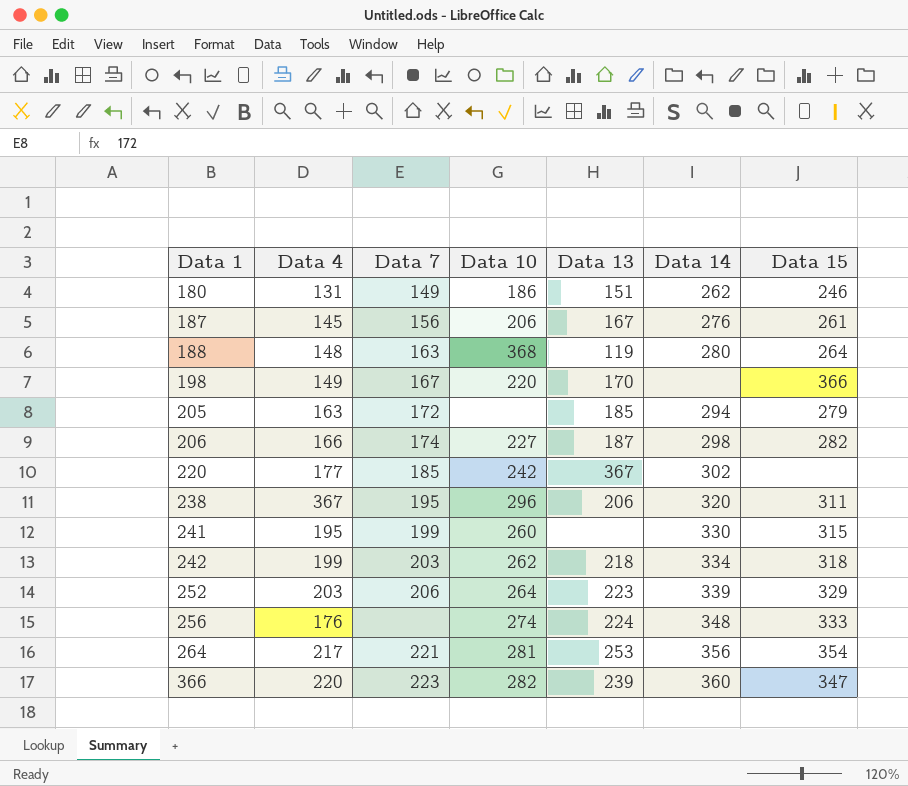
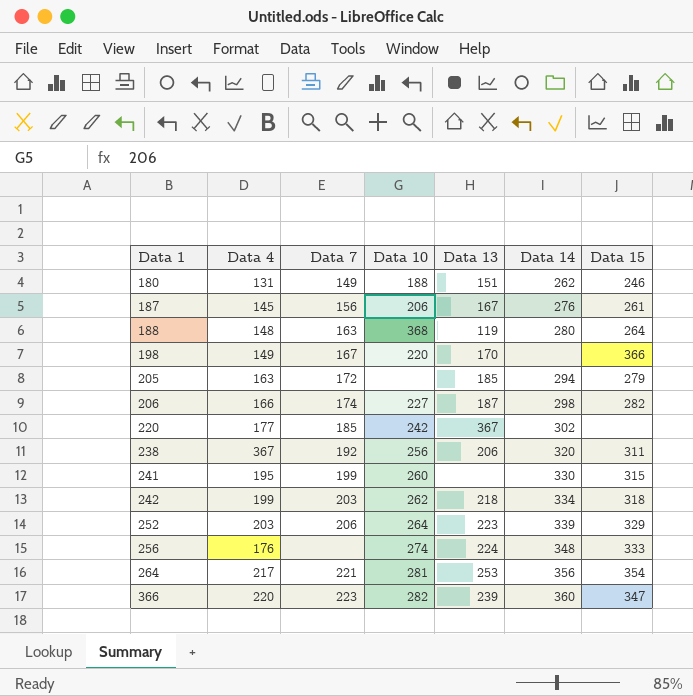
180 | Data 10: 186 -> 188
238 | Data 7: 195 -> 192
238 | Data 10: 296 -> 256

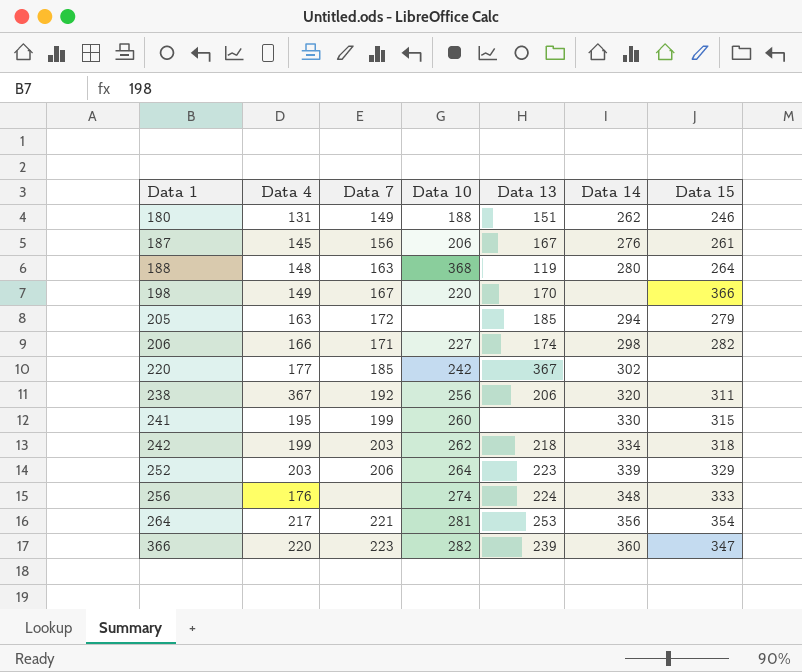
206 | Data 7: 174 -> 171
206 | Data 13: 187 -> 174

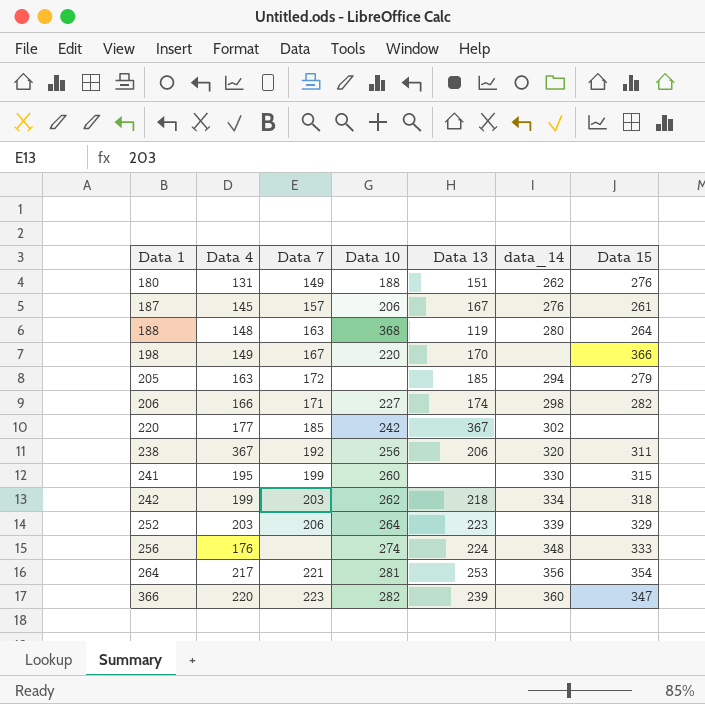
column name: Data 14 -> data_14
180 | Data 15: 246 -> 276
187 | Data 7: 156 -> 157

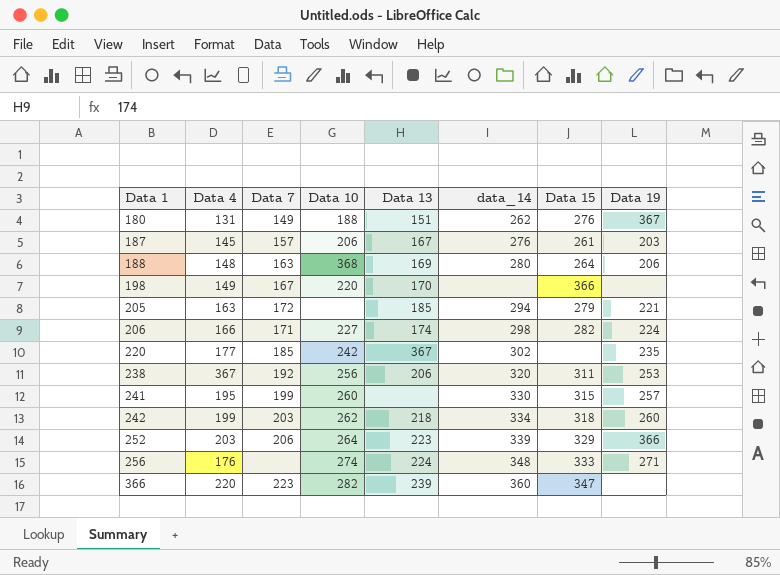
column Data 19 | position: none -> 8
row 264: 217 | 221 | 281 | 253 | 356 | 354 -> none
188 | Data 13: 119 -> 169

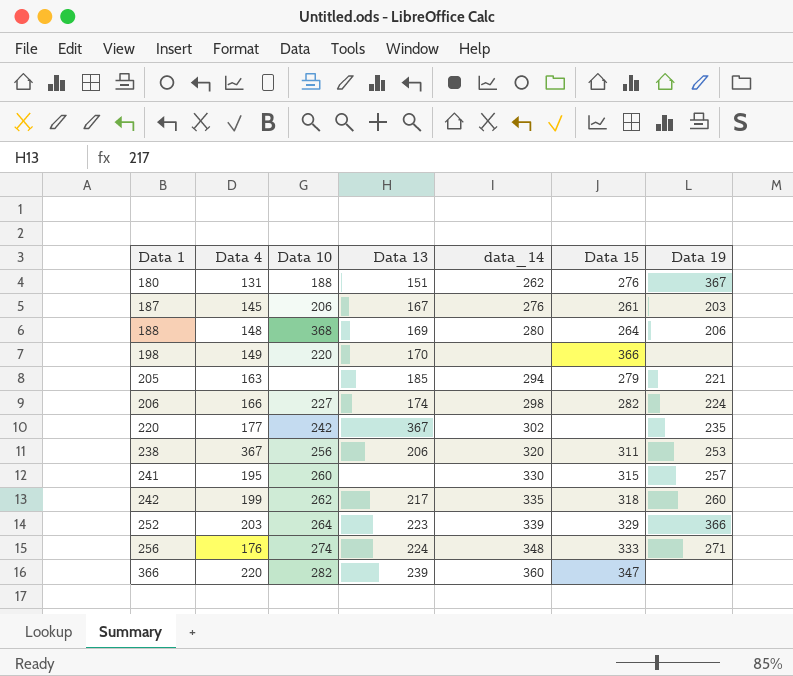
column Data 7 | position: 3 -> none
242 | Data 13: 218 -> 217
242 | data_14: 334 -> 335

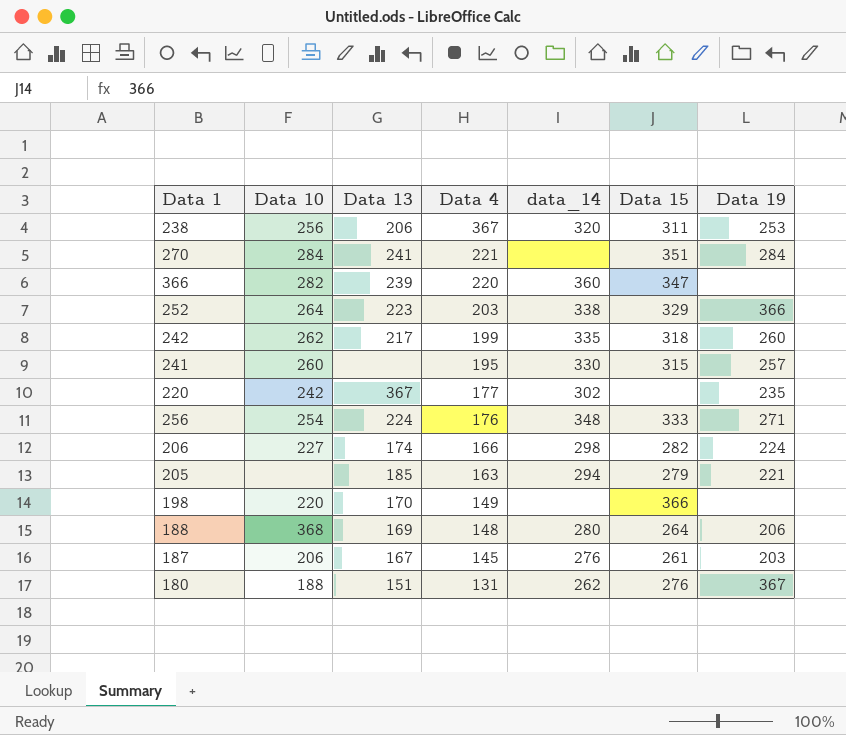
row order: Data 1 ascending -> Data 4 descending
column Data 4 | position: 2 -> 4
row 270: none -> 284 | 241 | 221 | none | 351 | 284
252 | data_14: 339 -> 338
256 | Data 10: 274 -> 254

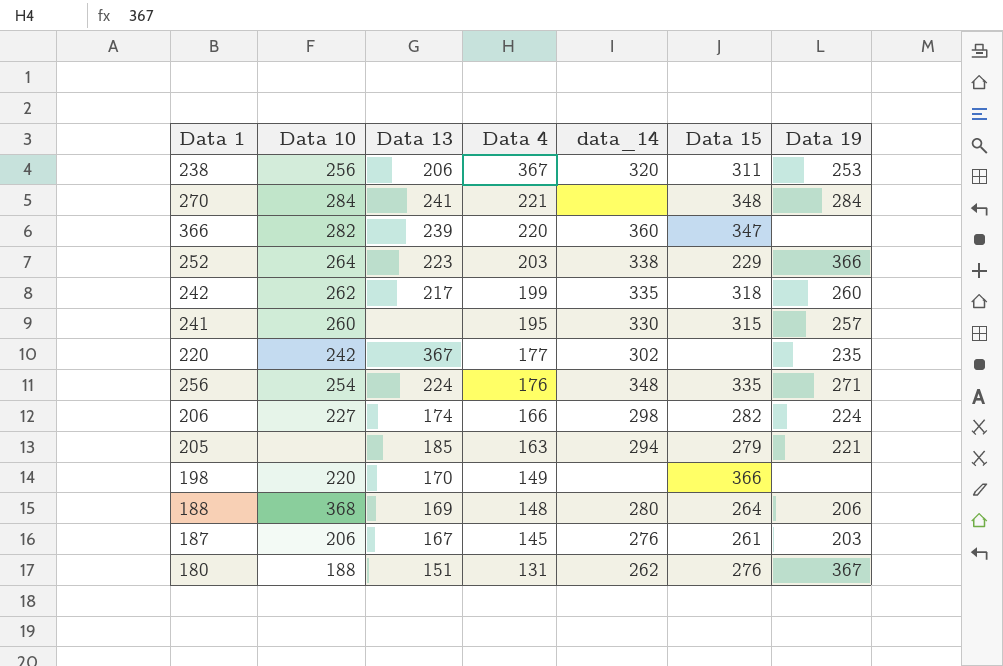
270 | Data 15: 351 -> 348
252 | Data 15: 329 -> 229
256 | Data 15: 333 -> 335

